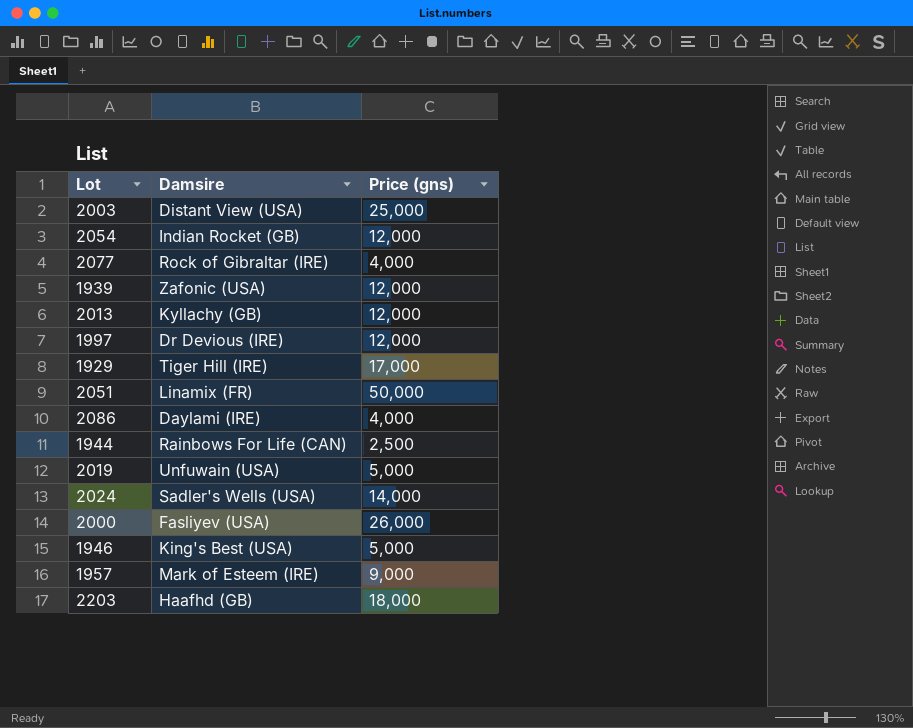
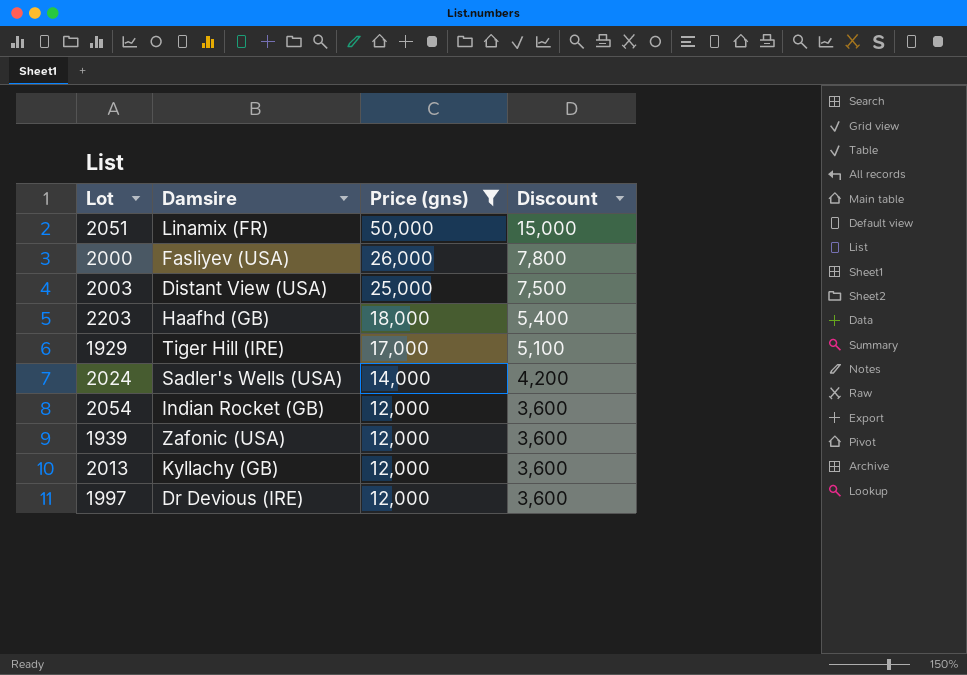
filter: none -> Price (gns) >= 12,000
row order: none -> Price (gns) descending
column Discount | formula: none -> [Price (gns)] * 0.3

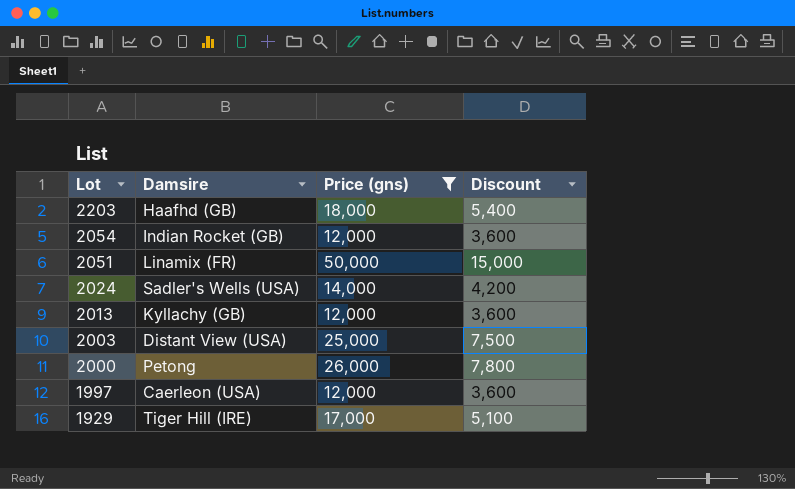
row order: Price (gns) descending -> Lot descending
row 1939: Zafonic (USA) | 12,000 | 3,600 -> none
2000 | Damsire: Fasliyev (USA) -> Petong
1997 | Damsire: Dr Devious (IRE) -> Caerleon (USA)

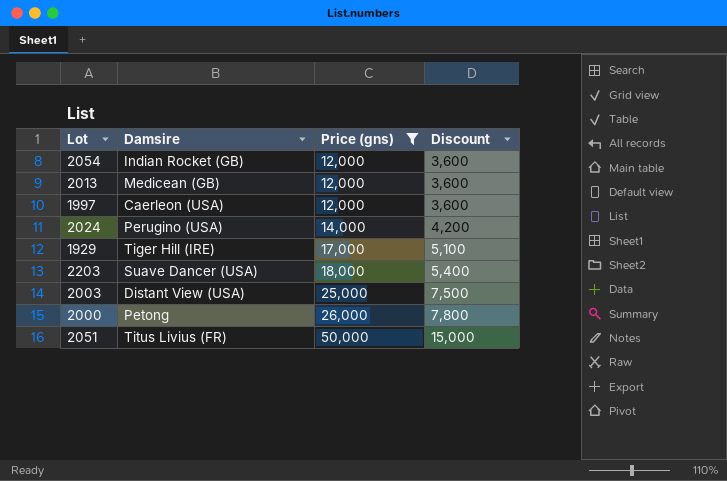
row order: Lot descending -> Price (gns) ascending
2013 | Damsire: Kyllachy (GB) -> Medicean (GB)
2024 | Damsire: Sadler's Wells (USA) -> Perugino (USA)
2203 | Damsire: Haafhd (GB) -> Suave Dancer (USA)
2051 | Damsire: Linamix (FR) -> Titus Livius (FR)

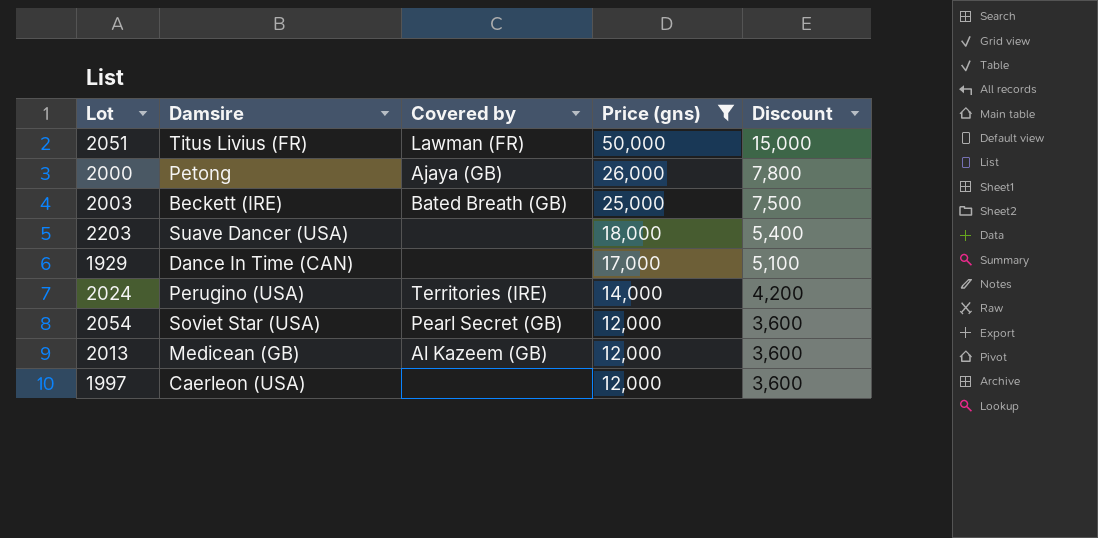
row order: Price (gns) ascending -> Price (gns) descending
column Covered by | position: none -> 3
2003 | Damsire: Distant View (USA) -> Beckett (IRE)
1929 | Damsire: Tiger Hill (IRE) -> Dance In Time (CAN)
2054 | Damsire: Indian Rocket (GB) -> Soviet Star (USA)

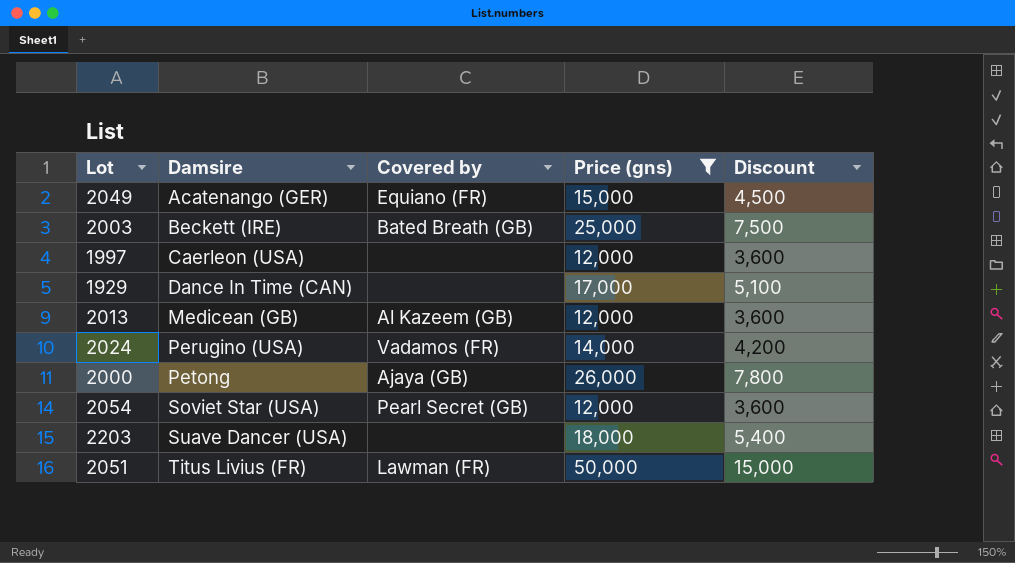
row order: Price (gns) descending -> Damsire ascending
row 2049: none -> Acatenango (GER) | Equiano (FR) | 15,000 | 4,500
2024 | Covered by: Territories (IRE) -> Vadamos (FR)

